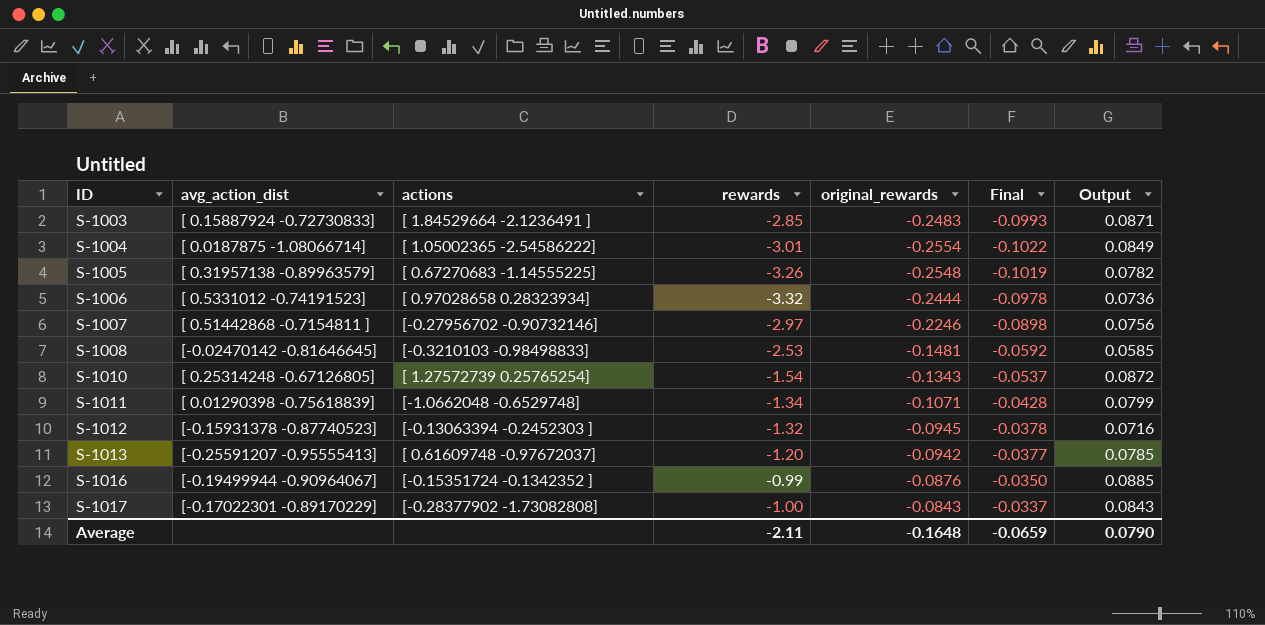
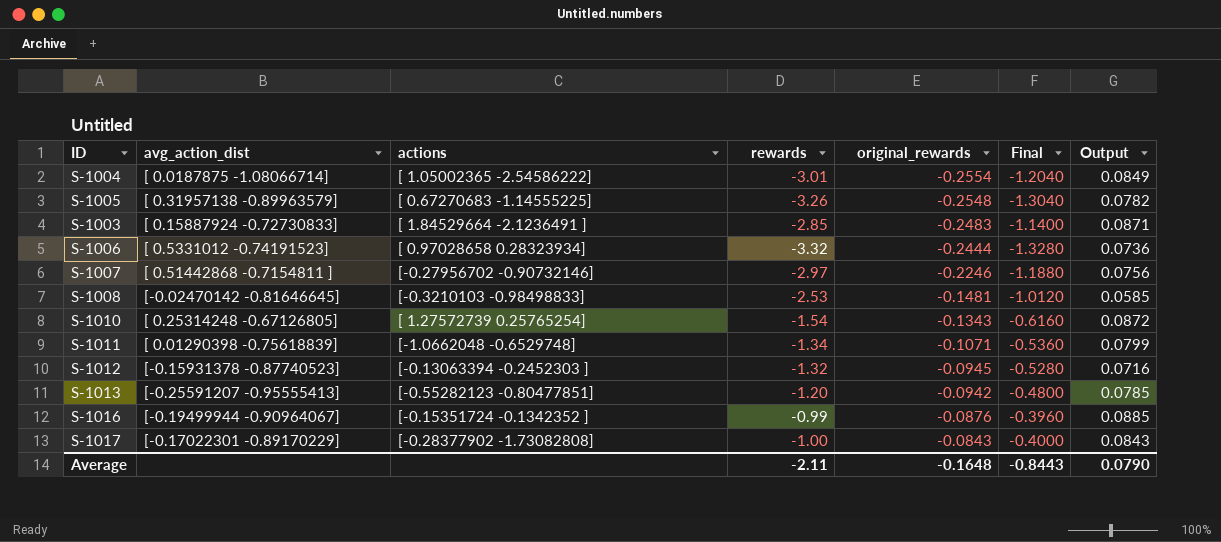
row order: ID ascending -> original_rewards ascending
column Final | formula: [original_rewards] * 0.4 -> [rewards] * 0.4
S-1013 | actions: [ 0.61609748 -0.97672037] -> [-0.55282123 -0.80477851]
Average | Final: -0.0659 -> -0.8443

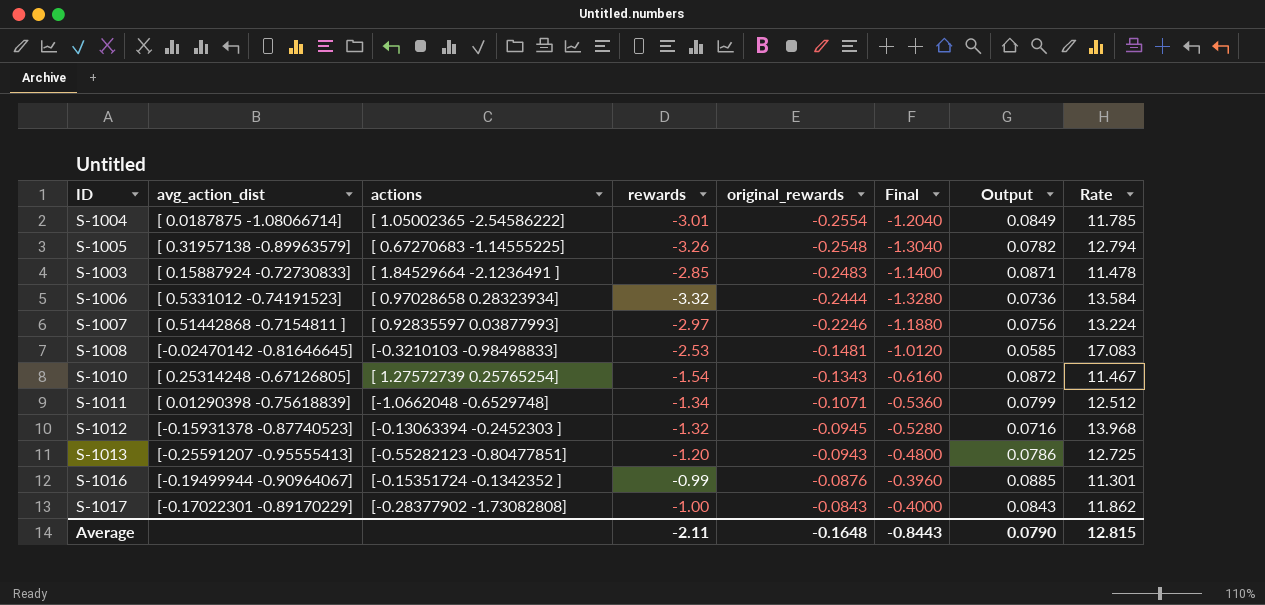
column Rate | formula: none -> [rewards] / [original_rewards]
S-1007 | actions: [-0.27956702 -0.90732146] -> [ 0.92835597 0.03877993]
S-1013 | original_rewards: -0.0942 -> -0.0943
S-1013 | Output: 0.0785 -> 0.0786

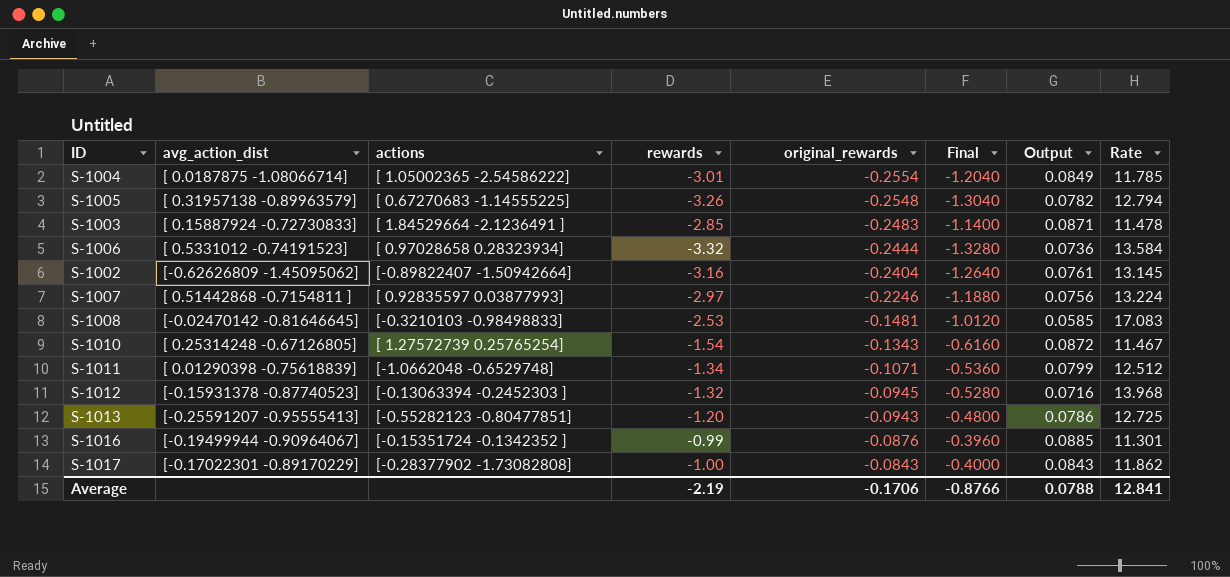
row S-1002: none -> [-0.62626809 -1.45095062] | [-0.89822407 -1.50942664] | -3.16 | -0.2404 | -1.2640 | 0.0761 | 13.145
Average | rewards: -2.11 -> -2.19
Average | original_rewards: -0.1648 -> -0.1706
Average | Final: -0.8443 -> -0.8766
Average | Output: 0.0790 -> 0.0788
Average | Rate: 12.815 -> 12.841

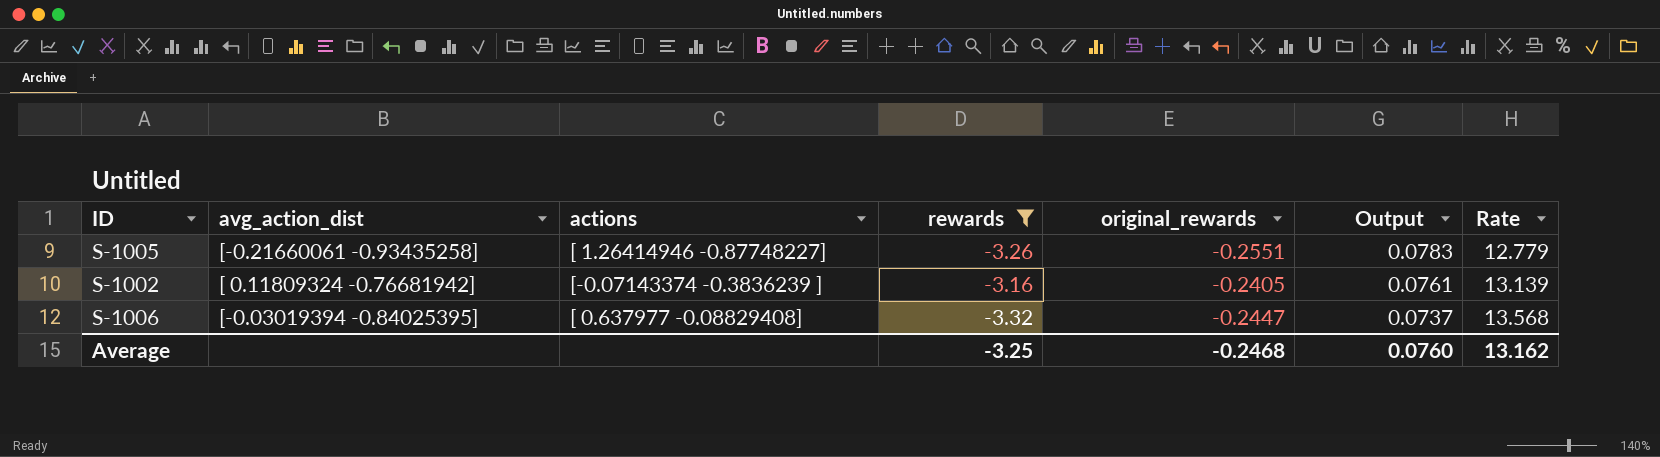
filter: none -> rewards <= -3.16
row order: original_rewards ascending -> Output descending
column Final | formula: [rewards] * 0.4 -> none
S-1005 | avg_action_dist: [ 0.31957138 -0.89963579] -> [-0.21660061 -0.93435258]
S-1005 | actions: [ 0.67270683 -1.14555225] -> [ 1.26414946 -0.87748227]
S-1005 | original_rewards: -0.2548 -> -0.2551
S-1005 | Output: 0.0782 -> 0.0783
S-1005 | Rate: 12.794 -> 12.779
S-1002 | avg_action_dist: [-0.62626809 -1.45095062] -> [ 0.11809324 -0.76681942]
S-1002 | actions: [-0.89822407 -1.50942664] -> [-0.07143374 -0.3836239 ]
S-1002 | original_rewards: -0.2404 -> -0.2405
S-1002 | Rate: 13.145 -> 13.139
S-1006 | avg_action_dist: [ 0.5331012 -0.74191523] -> [-0.03019394 -0.84025395]
S-1006 | actions: [ 0.97028658 0.28323934] -> [ 0.637977 -0.08829408]
S-1006 | original_rewards: -0.2444 -> -0.2447
S-1006 | Output: 0.0736 -> 0.0737
S-1006 | Rate: 13.584 -> 13.568
Average | rewards: -2.19 -> -3.25
Average | original_rewards: -0.1706 -> -0.2468
Average | Output: 0.0788 -> 0.0760
Average | Rate: 12.841 -> 13.162

